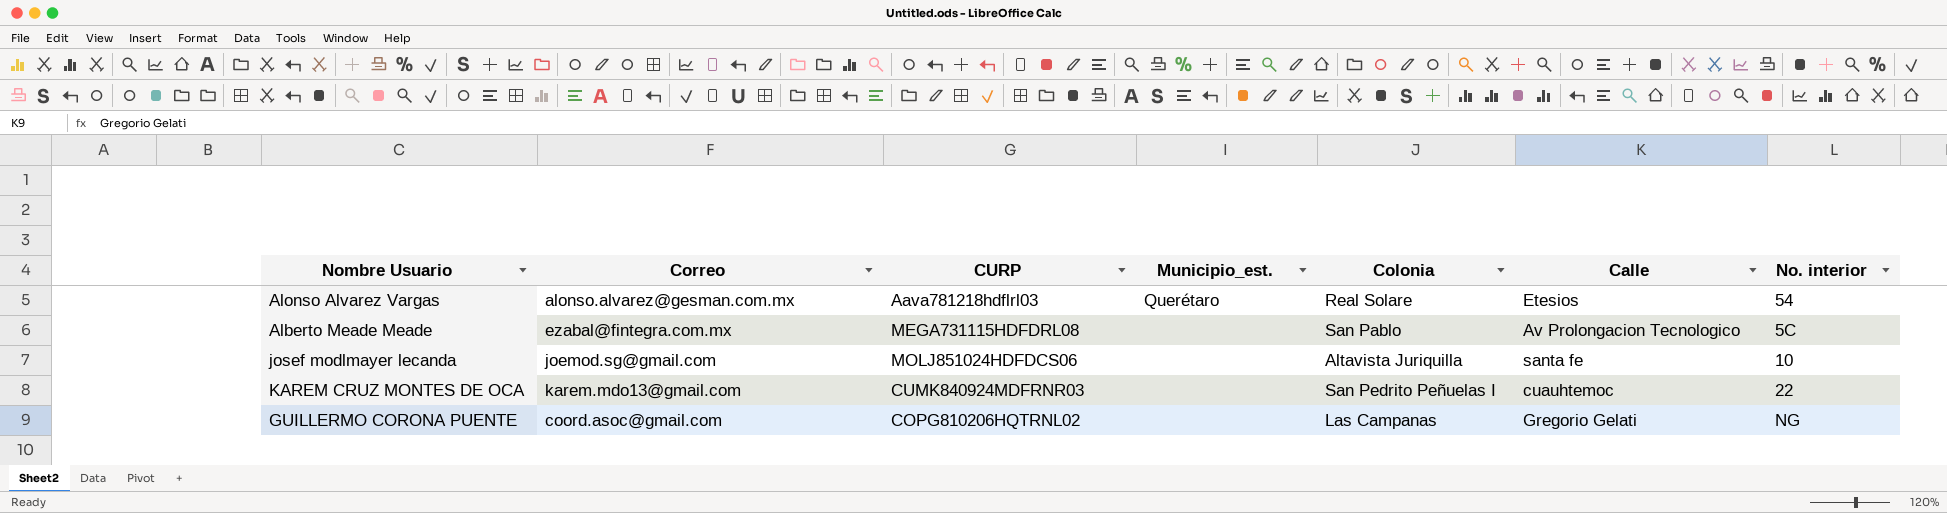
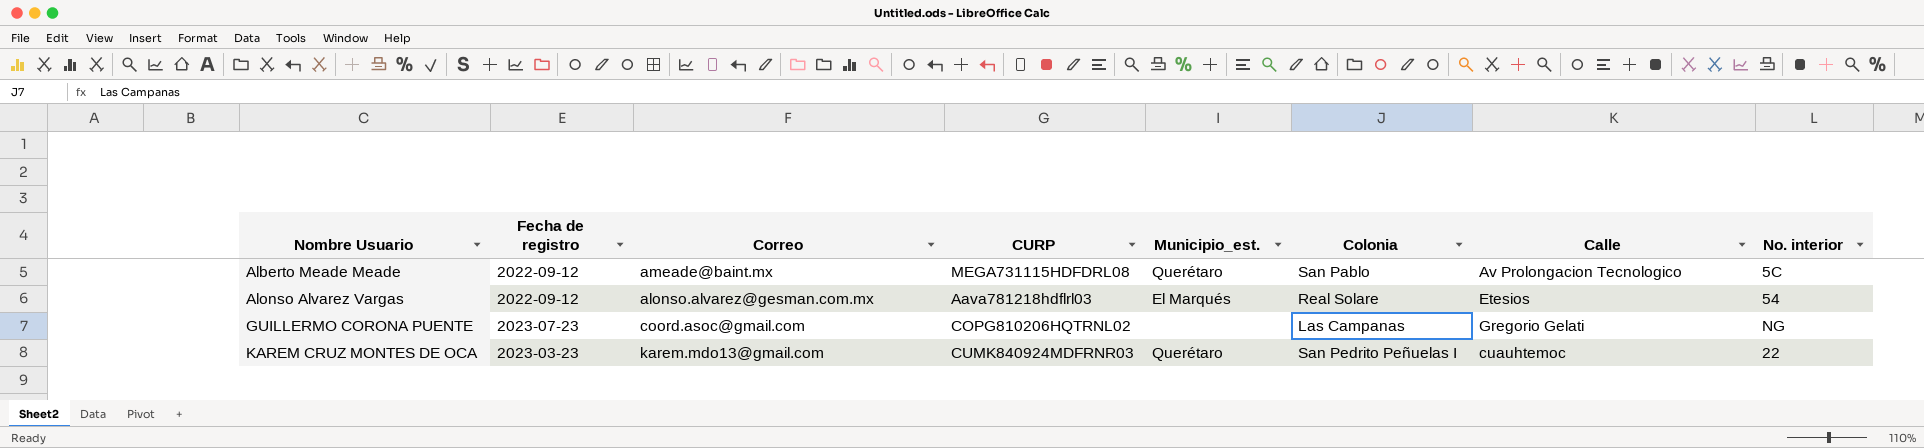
row order: none -> Nombre Usuario ascending
column Fecha de registro | position: none -> 2
row josef modlmayer lecanda: joemod.sg@gmail.com | MOLJ851024HDFDCS06 | none | Altavista Juriquilla | santa fe | 10 -> none
Alberto Meade Meade | Correo: ezabal@fintegra.com.mx -> ameade@baint.mx
Alberto Meade Meade | Municipio_est.: none -> Querétaro
Alonso Alvarez Vargas | Municipio_est.: Querétaro -> El Marqués
KAREM CRUZ MONTES DE OCA | Municipio_est.: none -> Querétaro

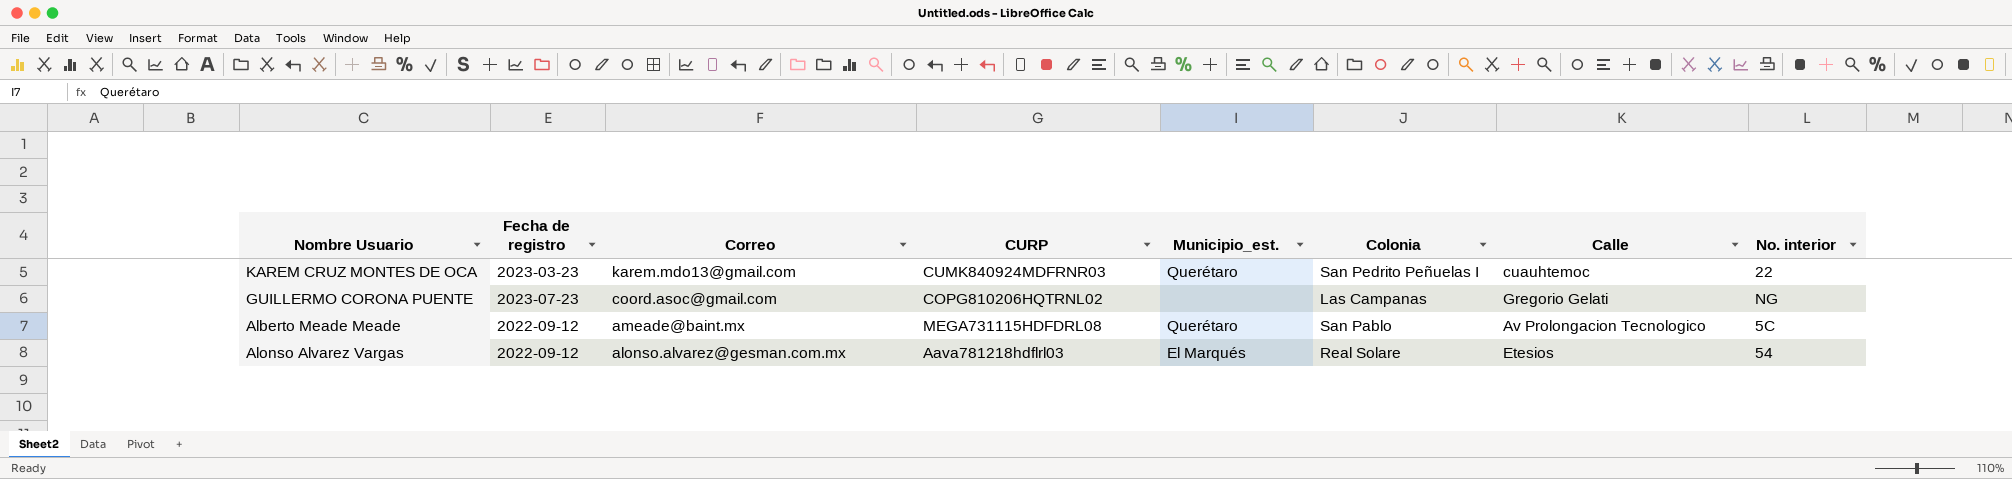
row order: Nombre Usuario ascending -> Correo descending

